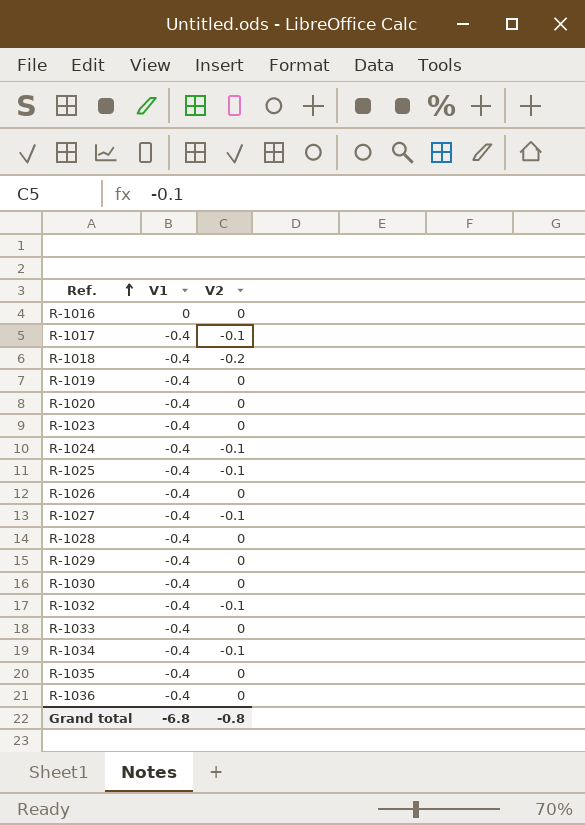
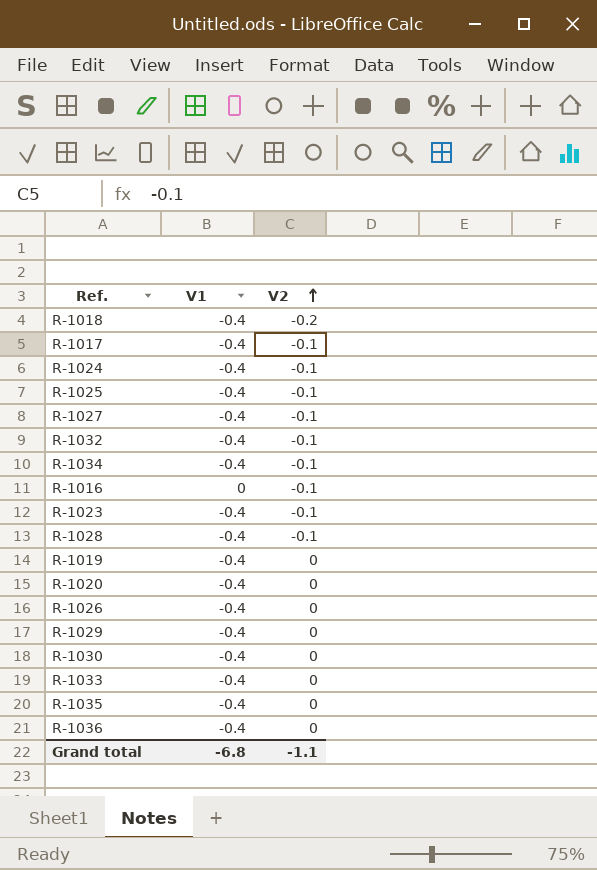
row order: Ref. ascending -> V2 ascending
R-1016 | V2: 0 -> -0.1
R-1023 | V2: 0 -> -0.1
R-1028 | V2: 0 -> -0.1
Grand total | V2: -0.8 -> -1.1

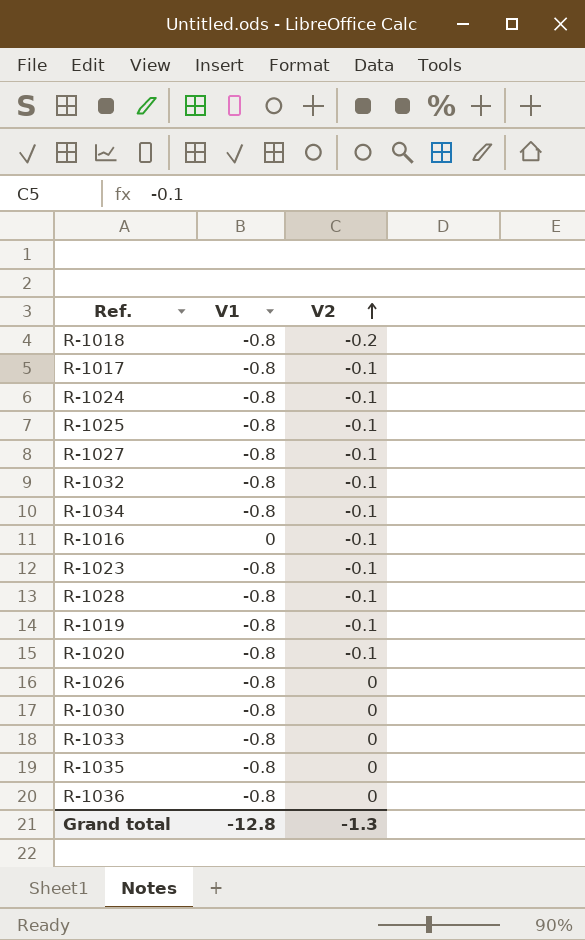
row R-1029: -0.4 | 0 -> none
R-1018 | V1: -0.4 -> -0.8
R-1017 | V1: -0.4 -> -0.8
R-1024 | V1: -0.4 -> -0.8
R-1025 | V1: -0.4 -> -0.8
R-1027 | V1: -0.4 -> -0.8
R-1032 | V1: -0.4 -> -0.8
R-1034 | V1: -0.4 -> -0.8
R-1023 | V1: -0.4 -> -0.8
R-1028 | V1: -0.4 -> -0.8
R-1019 | V1: -0.4 -> -0.8
R-1019 | V2: 0 -> -0.1
R-1020 | V1: -0.4 -> -0.8
R-1020 | V2: 0 -> -0.1
R-1026 | V1: -0.4 -> -0.8
R-1030 | V1: -0.4 -> -0.8
R-1033 | V1: -0.4 -> -0.8
R-1035 | V1: -0.4 -> -0.8
R-1036 | V1: -0.4 -> -0.8
Grand total | V1: -6.8 -> -12.8
Grand total | V2: -1.1 -> -1.3

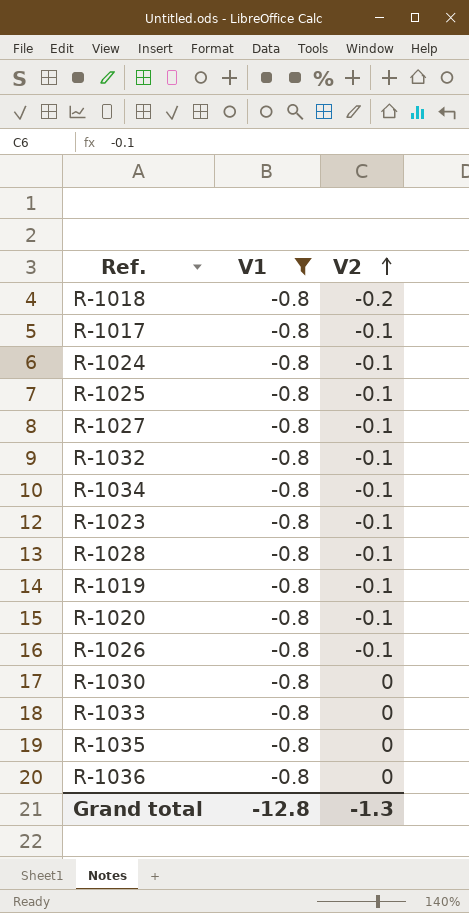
filter: none -> V1 = -0.8
R-1026 | V2: 0 -> -0.1

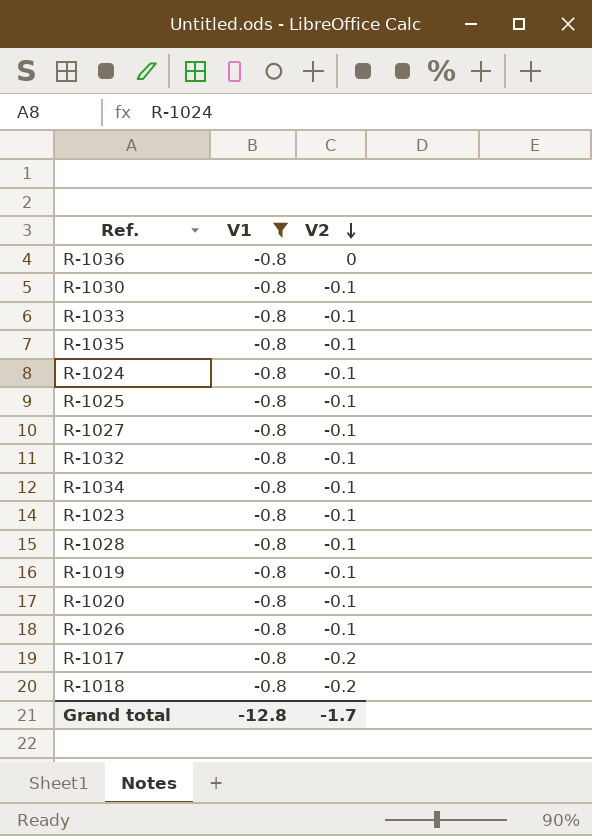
row order: V2 ascending -> V2 descending
R-1030 | V2: 0 -> -0.1
R-1033 | V2: 0 -> -0.1
R-1035 | V2: 0 -> -0.1
R-1017 | V2: -0.1 -> -0.2
Grand total | V2: -1.3 -> -1.7

